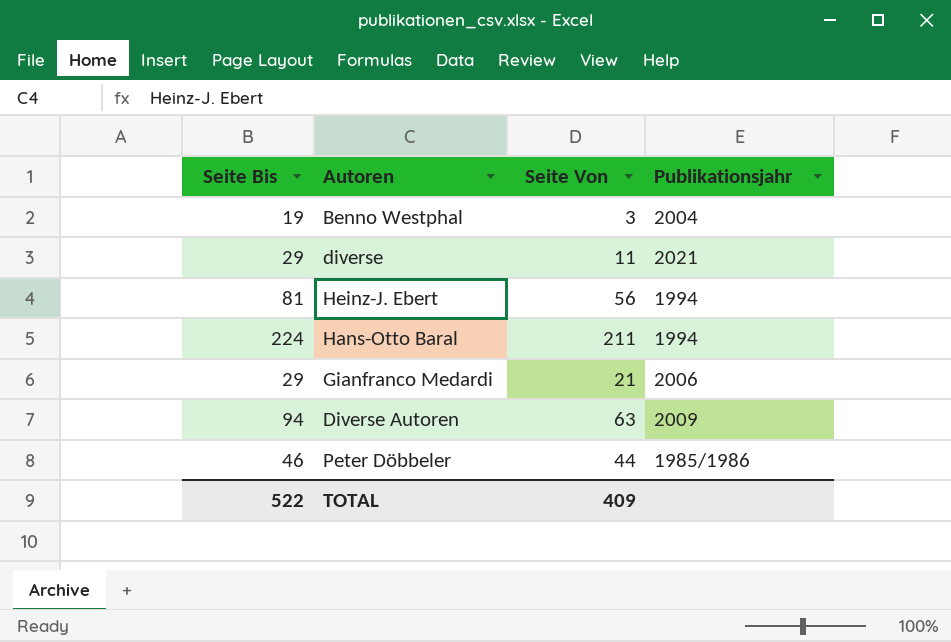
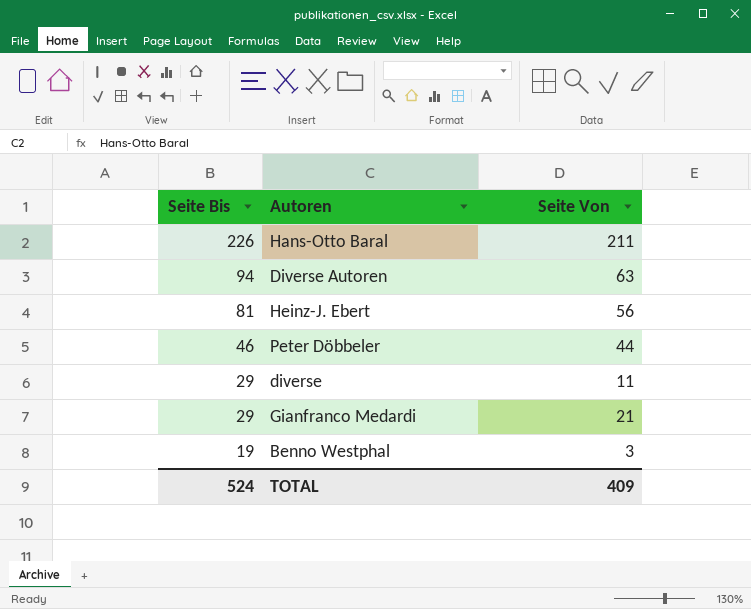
row order: none -> Seite Bis descending
column Publikationsjahr | position: 4 -> none
Hans-Otto Baral | Seite Bis: 224 -> 226
TOTAL | Seite Bis: 522 -> 524

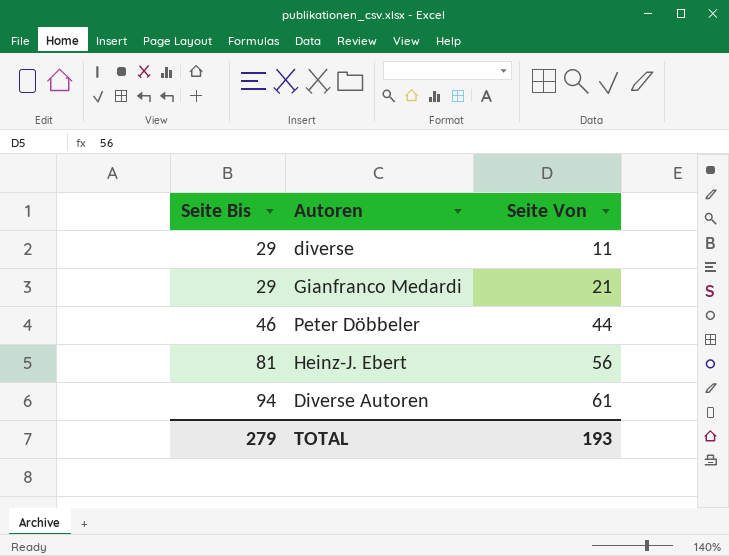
row order: Seite Bis descending -> Seite Bis ascending
row Hans-Otto Baral: 226 | 211 -> none
row Benno Westphal: 19 | 3 -> none
Diverse Autoren | Seite Von: 63 -> 61
TOTAL | Seite Bis: 524 -> 279
TOTAL | Seite Von: 409 -> 193

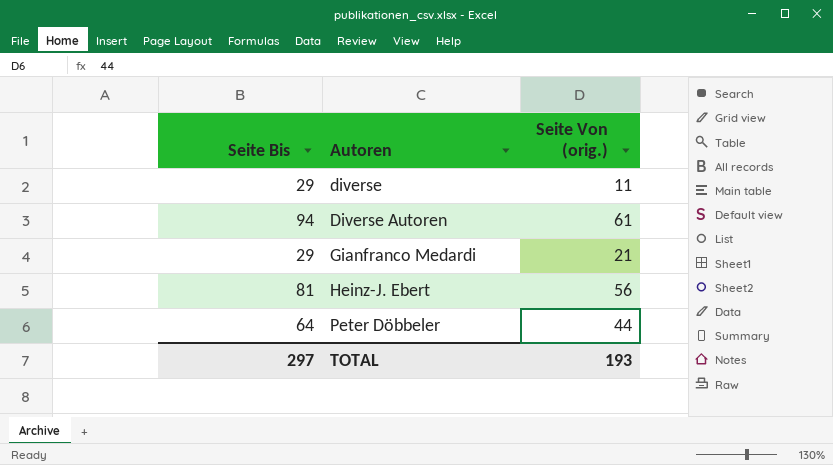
row order: Seite Bis ascending -> Autoren ascending
column name: Seite Von -> Seite Von (orig.)
Peter Döbbeler | Seite Bis: 46 -> 64
TOTAL | Seite Bis: 279 -> 297

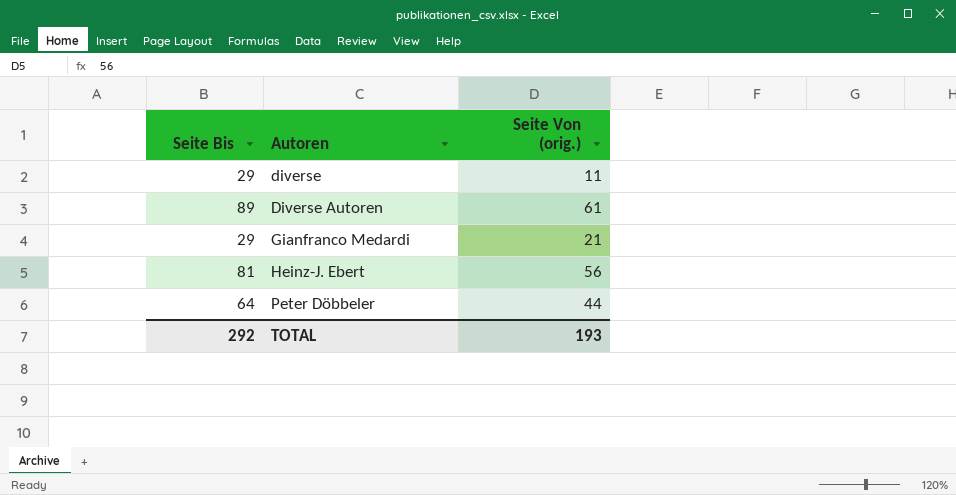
Diverse Autoren | Seite Bis: 94 -> 89
TOTAL | Seite Bis: 297 -> 292

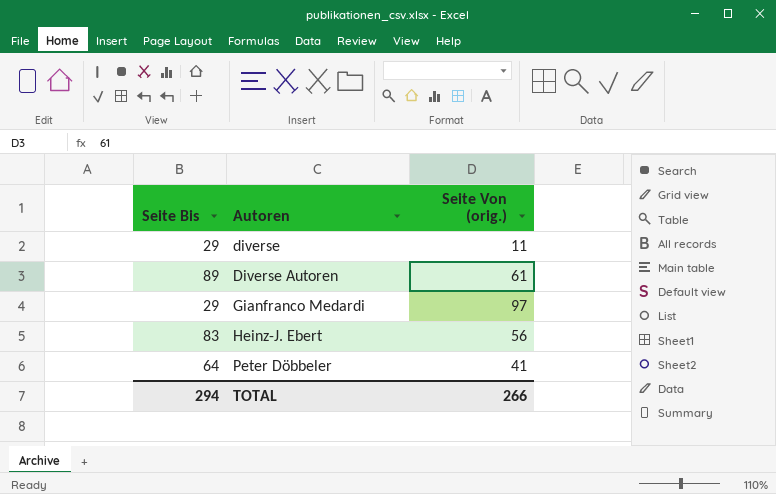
Gianfranco Medardi | Seite Von (orig.): 21 -> 97
Heinz-J. Ebert | Seite Bis: 81 -> 83
Peter Döbbeler | Seite Von (orig.): 44 -> 41
TOTAL | Seite Bis: 292 -> 294
TOTAL | Seite Von (orig.): 193 -> 266

